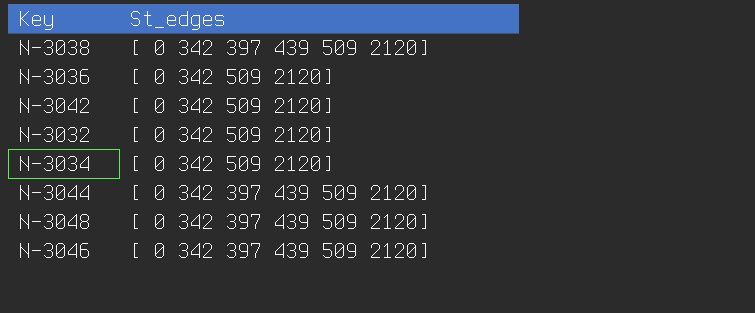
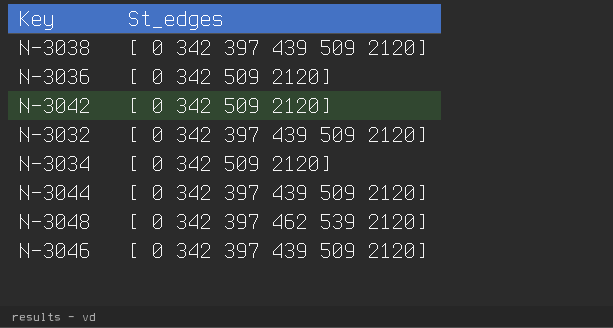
N-3032 | St_edges: [ 0 342 509 2120] -> [ 0 342 397 439 509 2120]
N-3048 | St_edges: [ 0 342 397 439 509 2120] -> [ 0 342 397 462 539 2120]

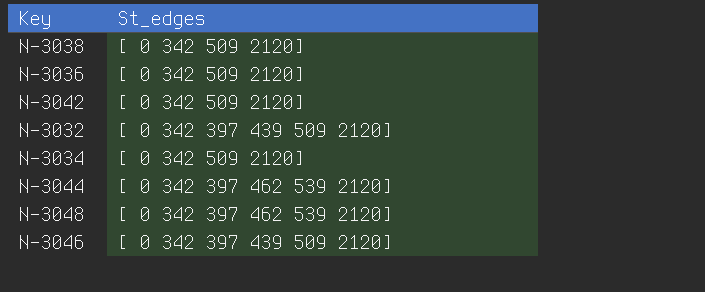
N-3038 | St_edges: [ 0 342 397 439 509 2120] -> [ 0 342 509 2120]
N-3044 | St_edges: [ 0 342 397 439 509 2120] -> [ 0 342 397 462 539 2120]

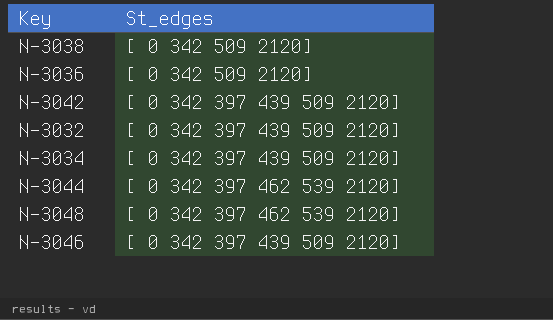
N-3042 | St_edges: [ 0 342 509 2120] -> [ 0 342 397 439 509 2120]
N-3034 | St_edges: [ 0 342 509 2120] -> [ 0 342 397 439 509 2120]

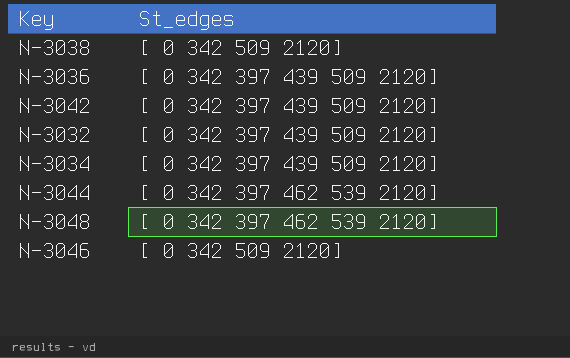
N-3036 | St_edges: [ 0 342 509 2120] -> [ 0 342 397 439 509 2120]
N-3046 | St_edges: [ 0 342 397 439 509 2120] -> [ 0 342 509 2120]

